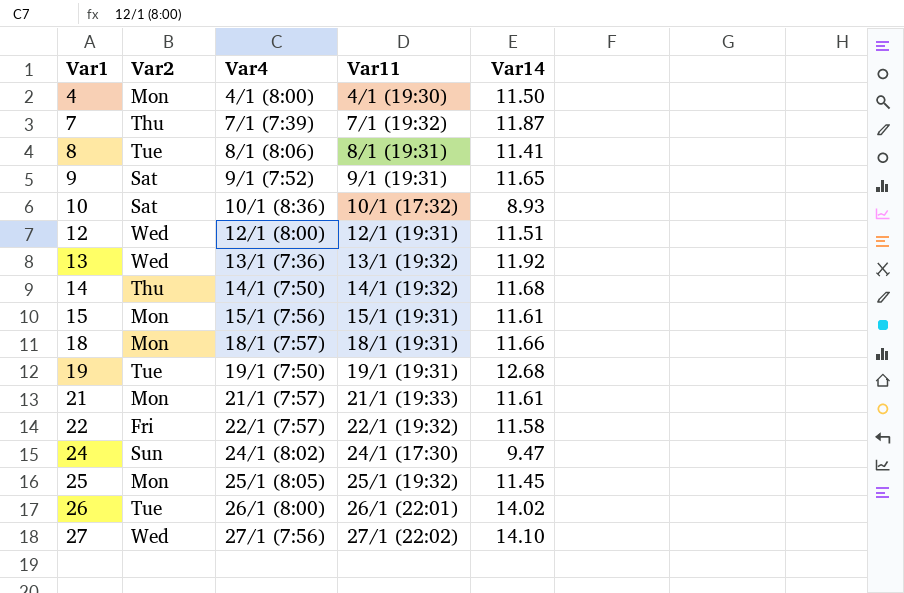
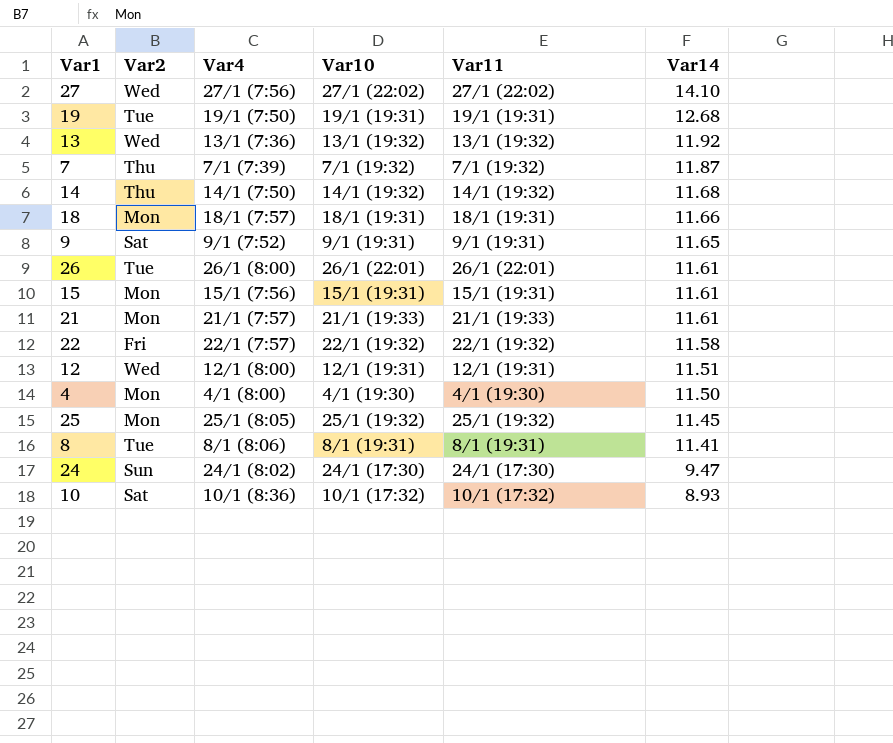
row order: Var1 ascending -> Var14 descending
column Var10 | position: none -> 4
26 | Var14: 14.02 -> 11.61

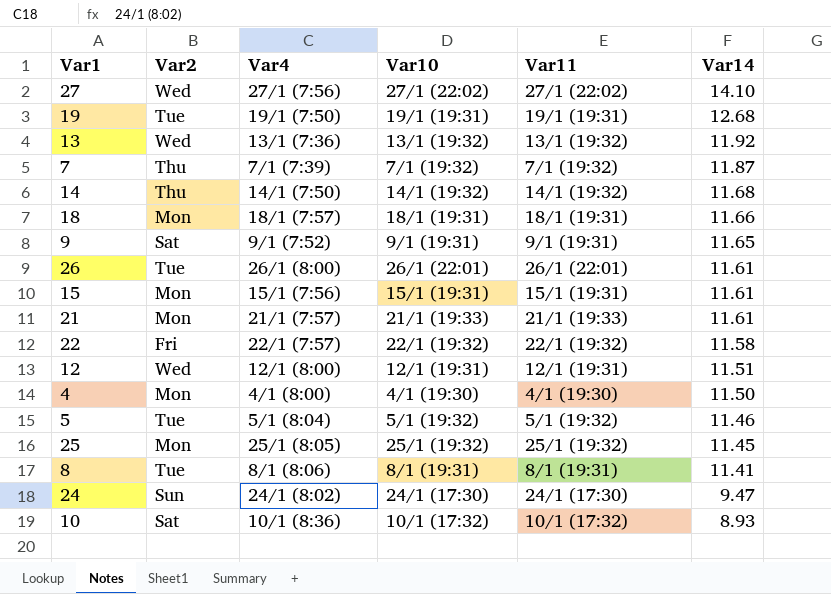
row 5: none -> Tue | 5/1 (8:04) | 5/1 (19:32) | 5/1 (19:32) | 11.46

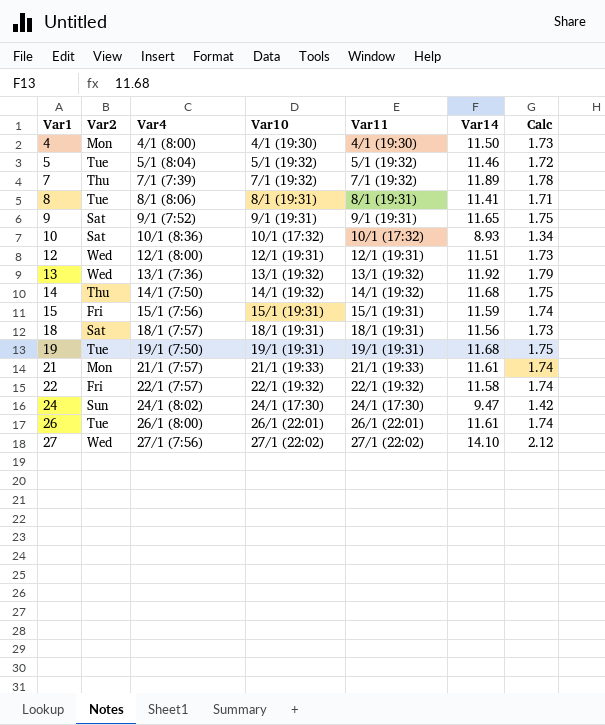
row order: Var14 descending -> Var1 ascending
column Calc | formula: none -> [Var14] * 0.15
row 25: Mon | 25/1 (8:05) | 25/1 (19:32) | 25/1 (19:32) | 11.45 -> none
7 | Var14: 11.87 -> 11.89
15 | Var2: Mon -> Fri
15 | Var14: 11.61 -> 11.59
18 | Var2: Mon -> Sat
18 | Var14: 11.66 -> 11.56
19 | Var14: 12.68 -> 11.68

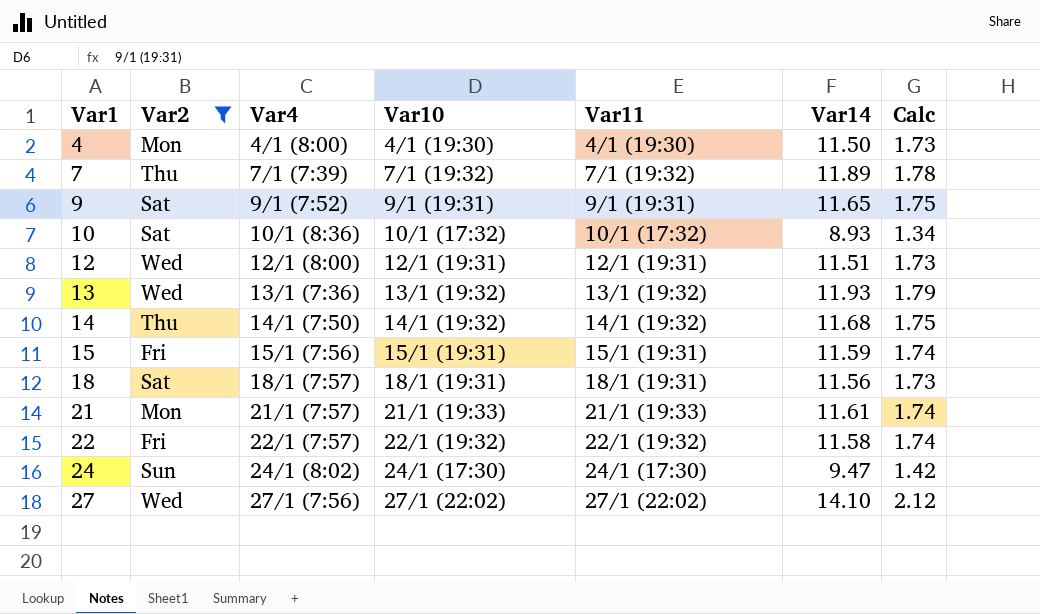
filter: none -> Var2 != Tue
13 | Var14: 11.92 -> 11.93

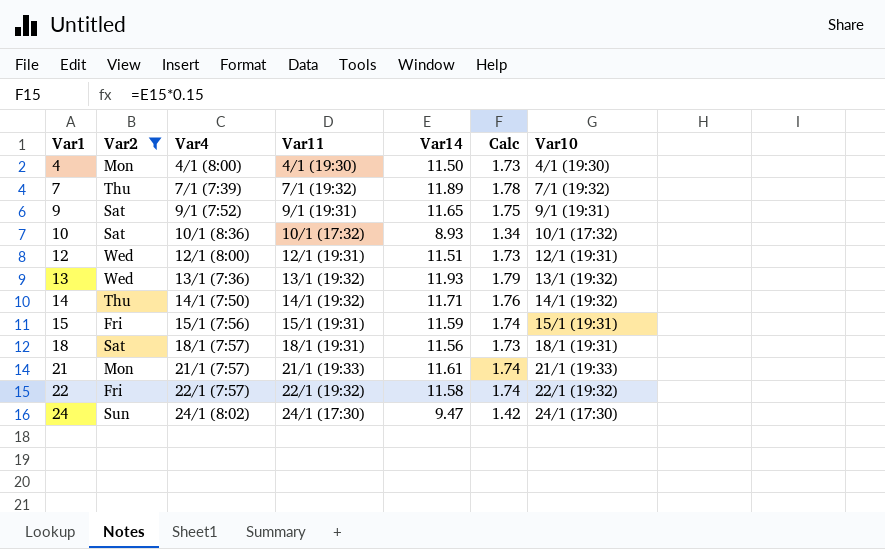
column Var10 | position: 4 -> 7
row 27: Wed | 27/1 (7:56) | 27/1 (22:02) | 27/1 (22:02) | 14.10 | 2.12 -> none
14 | Var14: 11.68 -> 11.71
14 | Calc: 1.75 -> 1.76

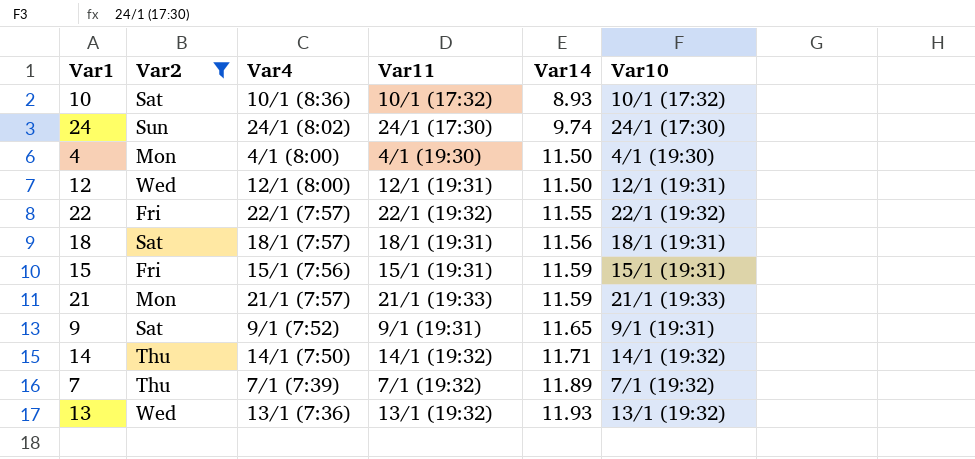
row order: Var1 ascending -> Var14 ascending
column Calc | formula: [Var14] * 0.15 -> none
24 | Var14: 9.47 -> 9.74
12 | Var14: 11.51 -> 11.50
22 | Var14: 11.58 -> 11.55
21 | Var14: 11.61 -> 11.59

